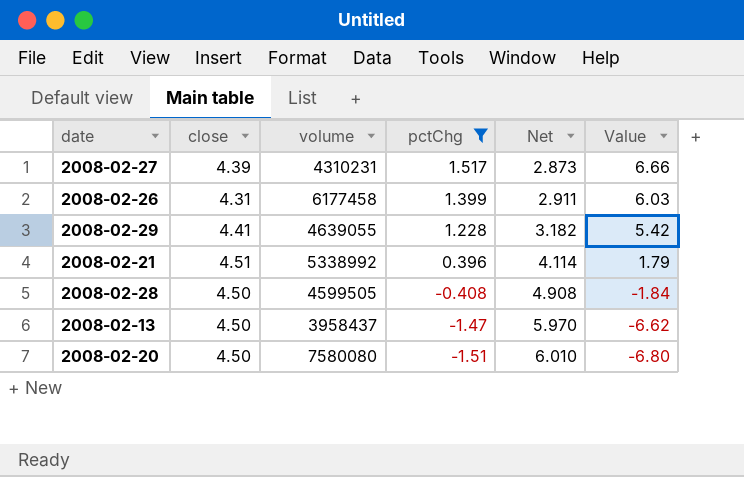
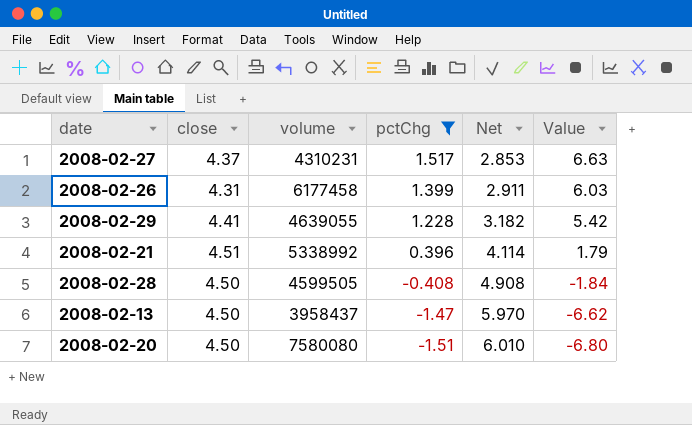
2008-02-27 | close: 4.39 -> 4.37
2008-02-27 | Net: 2.873 -> 2.853
2008-02-27 | Value: 6.66 -> 6.63

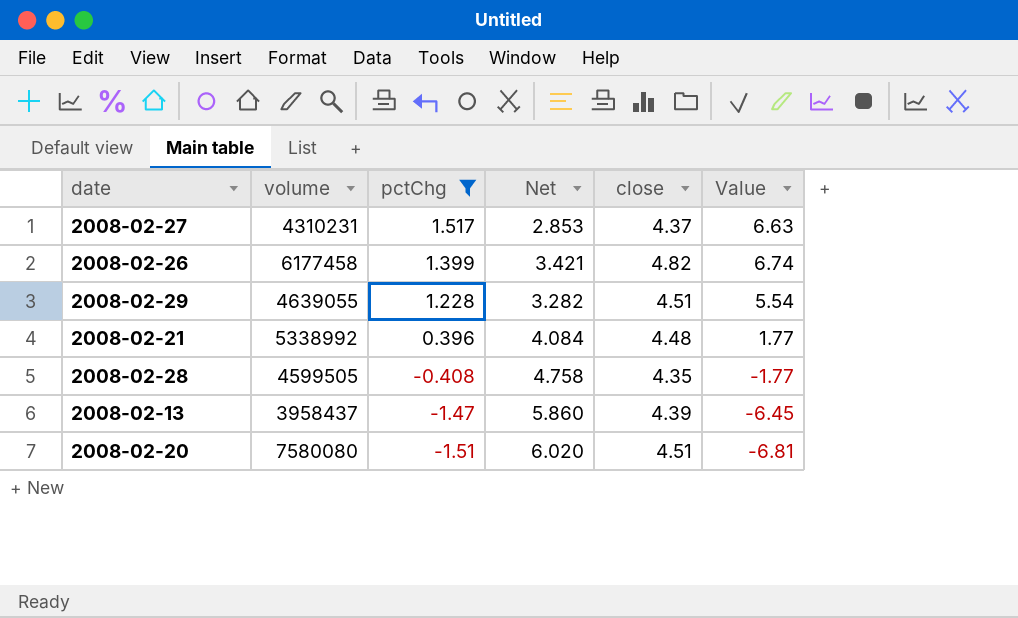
column close | position: 2 -> 5
2008-02-26 | Net: 2.911 -> 3.421
2008-02-26 | close: 4.31 -> 4.82
2008-02-26 | Value: 6.03 -> 6.74
2008-02-29 | Net: 3.182 -> 3.282
2008-02-29 | close: 4.41 -> 4.51
2008-02-29 | Value: 5.42 -> 5.54
2008-02-21 | Net: 4.114 -> 4.084
2008-02-21 | close: 4.51 -> 4.48
2008-02-21 | Value: 1.79 -> 1.77
2008-02-28 | Net: 4.908 -> 4.758
2008-02-28 | close: 4.50 -> 4.35
2008-02-28 | Value: -1.84 -> -1.77
2008-02-13 | Net: 5.970 -> 5.860
2008-02-13 | close: 4.50 -> 4.39
2008-02-13 | Value: -6.62 -> -6.45
2008-02-20 | Net: 6.010 -> 6.020
2008-02-20 | close: 4.50 -> 4.51
2008-02-20 | Value: -6.80 -> -6.81

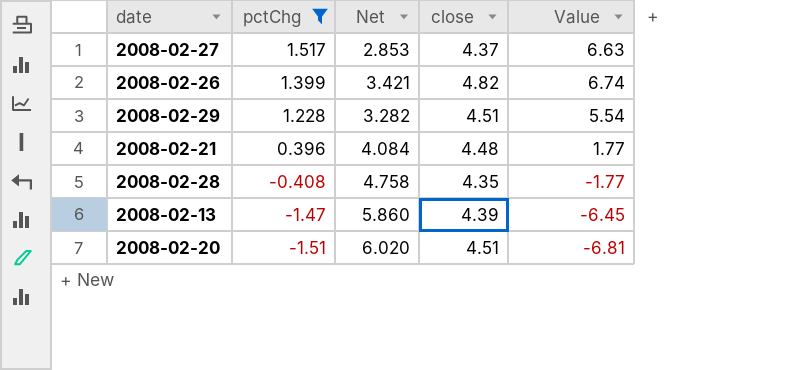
column volume | position: 2 -> none

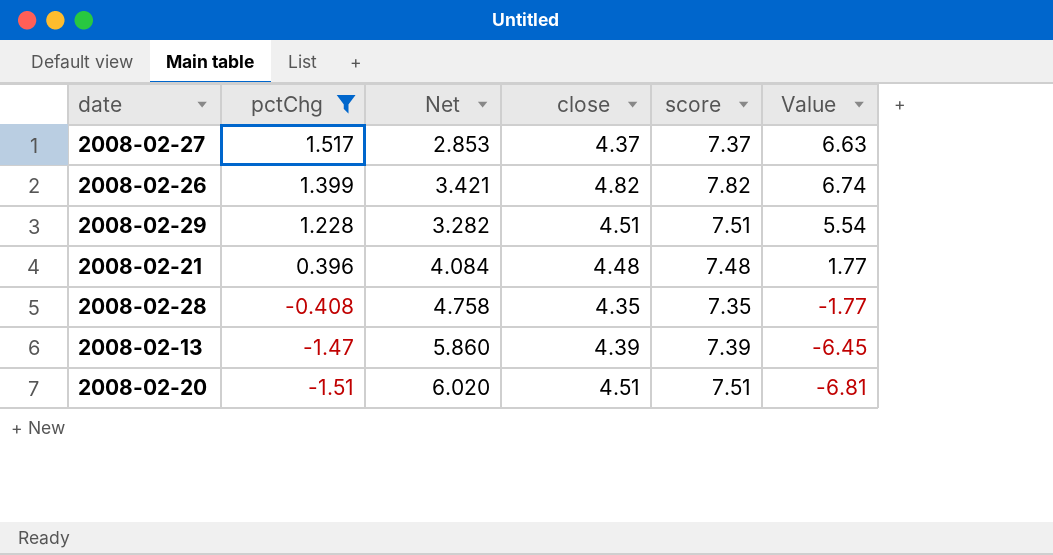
column score | formula: none -> [close] + 3

